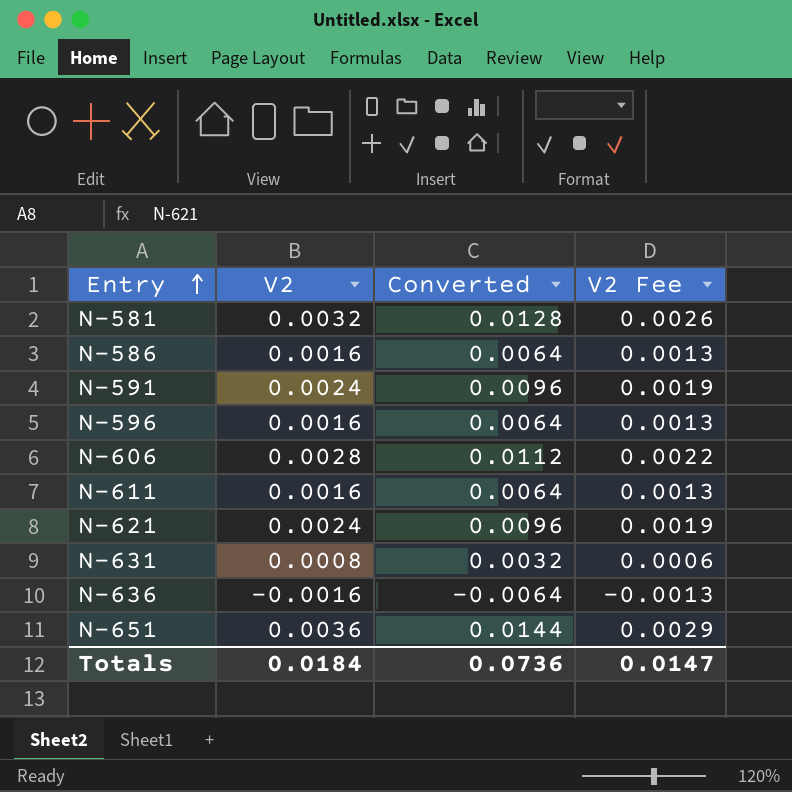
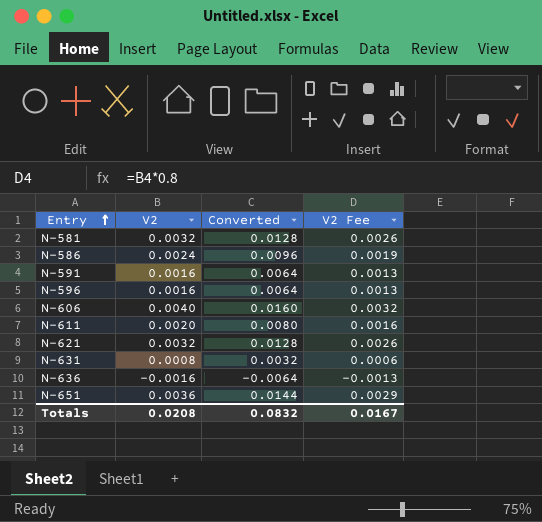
N-586 | V2: 0.0016 -> 0.0024
N-586 | Converted: 0.0064 -> 0.0096
N-586 | V2 Fee: 0.0013 -> 0.0019
N-591 | V2: 0.0024 -> 0.0016
N-591 | Converted: 0.0096 -> 0.0064
N-591 | V2 Fee: 0.0019 -> 0.0013
N-606 | V2: 0.0028 -> 0.0040
N-606 | Converted: 0.0112 -> 0.0160
N-606 | V2 Fee: 0.0022 -> 0.0032
N-611 | V2: 0.0016 -> 0.0020
N-611 | Converted: 0.0064 -> 0.0080
N-611 | V2 Fee: 0.0013 -> 0.0016
N-621 | V2: 0.0024 -> 0.0032
N-621 | Converted: 0.0096 -> 0.0128
N-621 | V2 Fee: 0.0019 -> 0.0026
Totals | V2: 0.0184 -> 0.0208
Totals | Converted: 0.0736 -> 0.0832
Totals | V2 Fee: 0.0147 -> 0.0167

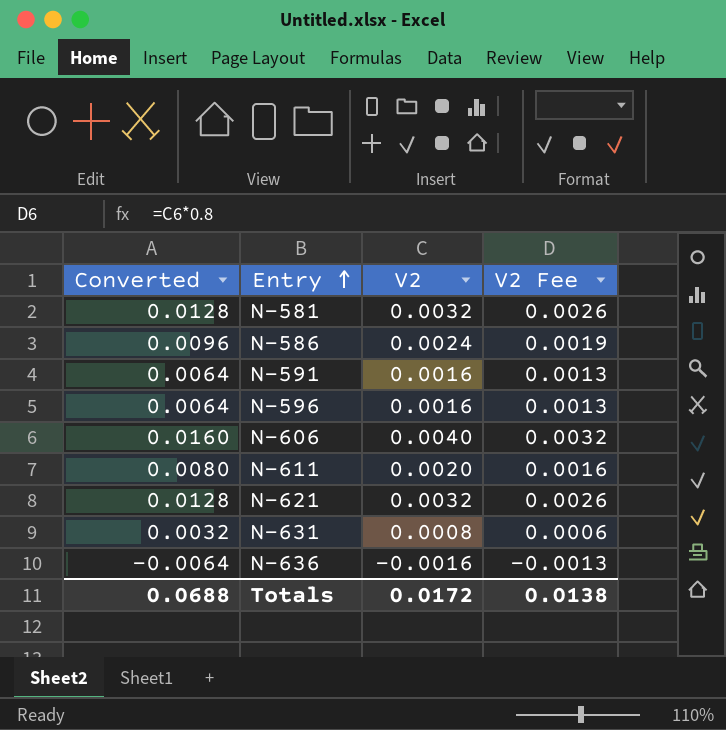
column Converted | position: 3 -> 1
row N-651: 0.0036 | 0.0144 | 0.0029 -> none
Totals | Converted: 0.0832 -> 0.0688
Totals | V2: 0.0208 -> 0.0172
Totals | V2 Fee: 0.0167 -> 0.0138

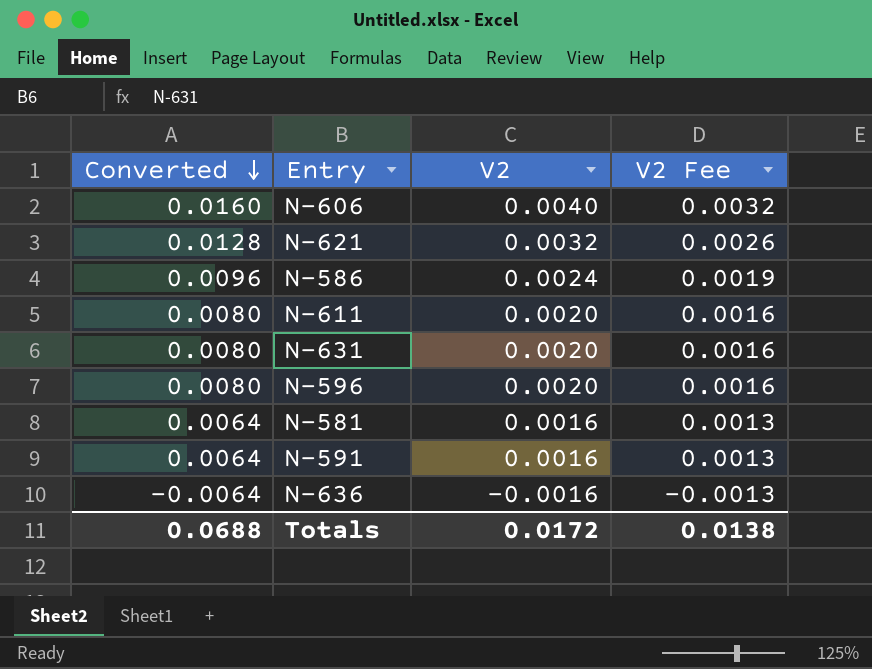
row order: Entry ascending -> Converted descending
N-631 | Converted: 0.0032 -> 0.0080
N-631 | V2: 0.0008 -> 0.0020
N-631 | V2 Fee: 0.0006 -> 0.0016
N-596 | Converted: 0.0064 -> 0.0080
N-596 | V2: 0.0016 -> 0.0020
N-596 | V2 Fee: 0.0013 -> 0.0016
N-581 | Converted: 0.0128 -> 0.0064
N-581 | V2: 0.0032 -> 0.0016
N-581 | V2 Fee: 0.0026 -> 0.0013

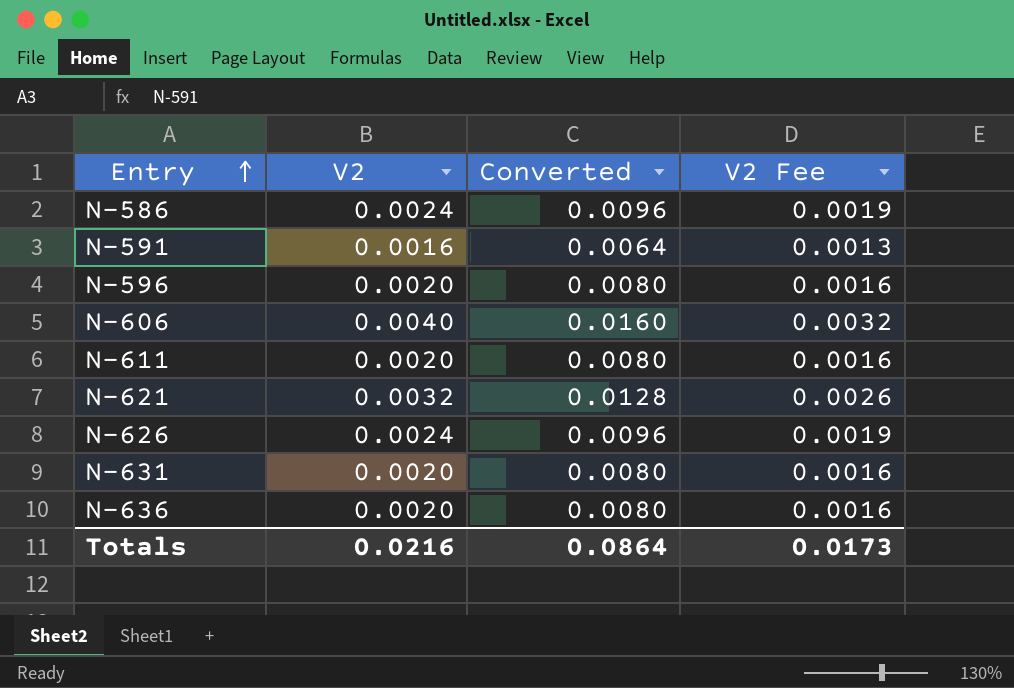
row order: Converted descending -> Entry ascending
column Converted | position: 1 -> 3
row N-581: 0.0064 | 0.0016 | 0.0013 -> none
row N-626: none -> 0.0024 | 0.0096 | 0.0019
N-636 | V2: -0.0016 -> 0.0020
N-636 | Converted: -0.0064 -> 0.0080
N-636 | V2 Fee: -0.0013 -> 0.0016
Totals | V2: 0.0172 -> 0.0216
Totals | Converted: 0.0688 -> 0.0864
Totals | V2 Fee: 0.0138 -> 0.0173

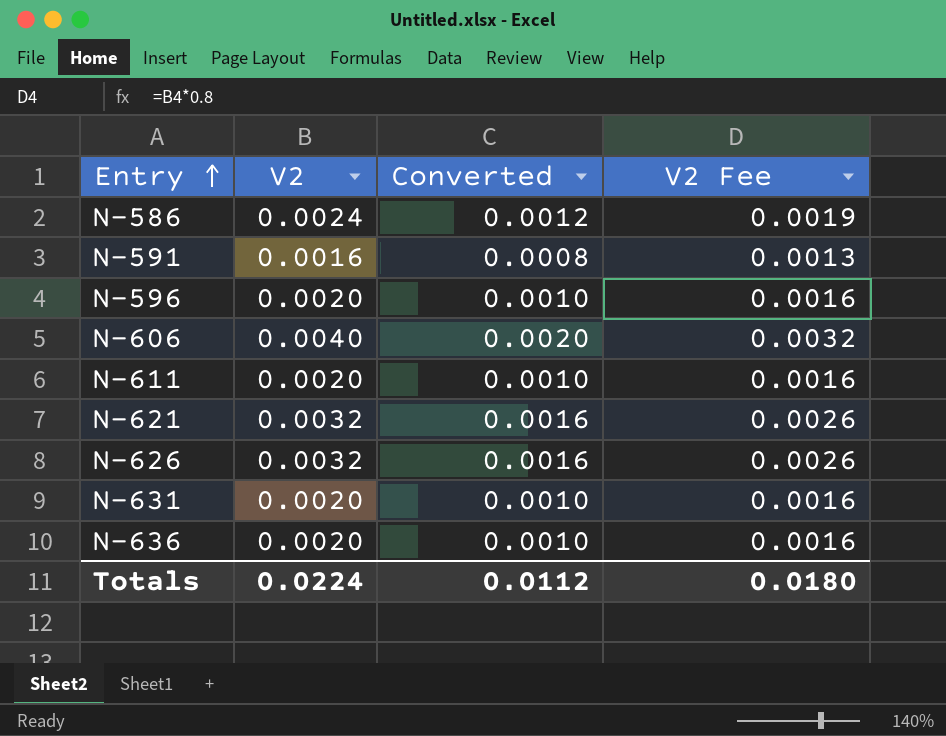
column Converted | formula: [V2] * 4 -> [V2] * 0.5
N-626 | V2: 0.0024 -> 0.0032
N-626 | V2 Fee: 0.0019 -> 0.0026
Totals | V2: 0.0216 -> 0.0224
Totals | Converted: 0.0864 -> 0.0112
Totals | V2 Fee: 0.0173 -> 0.0180

